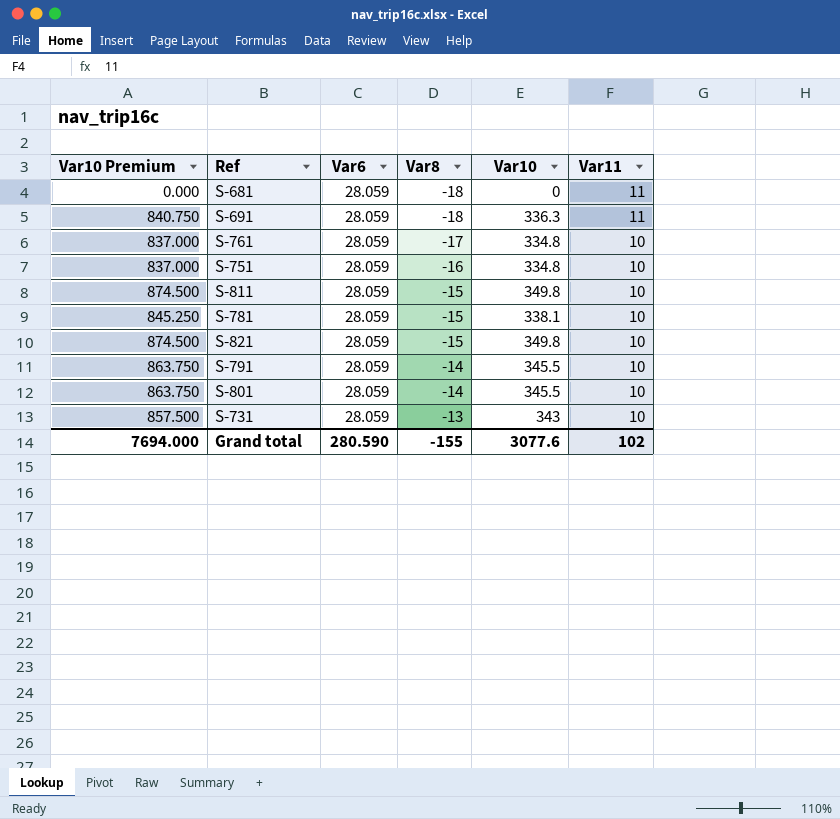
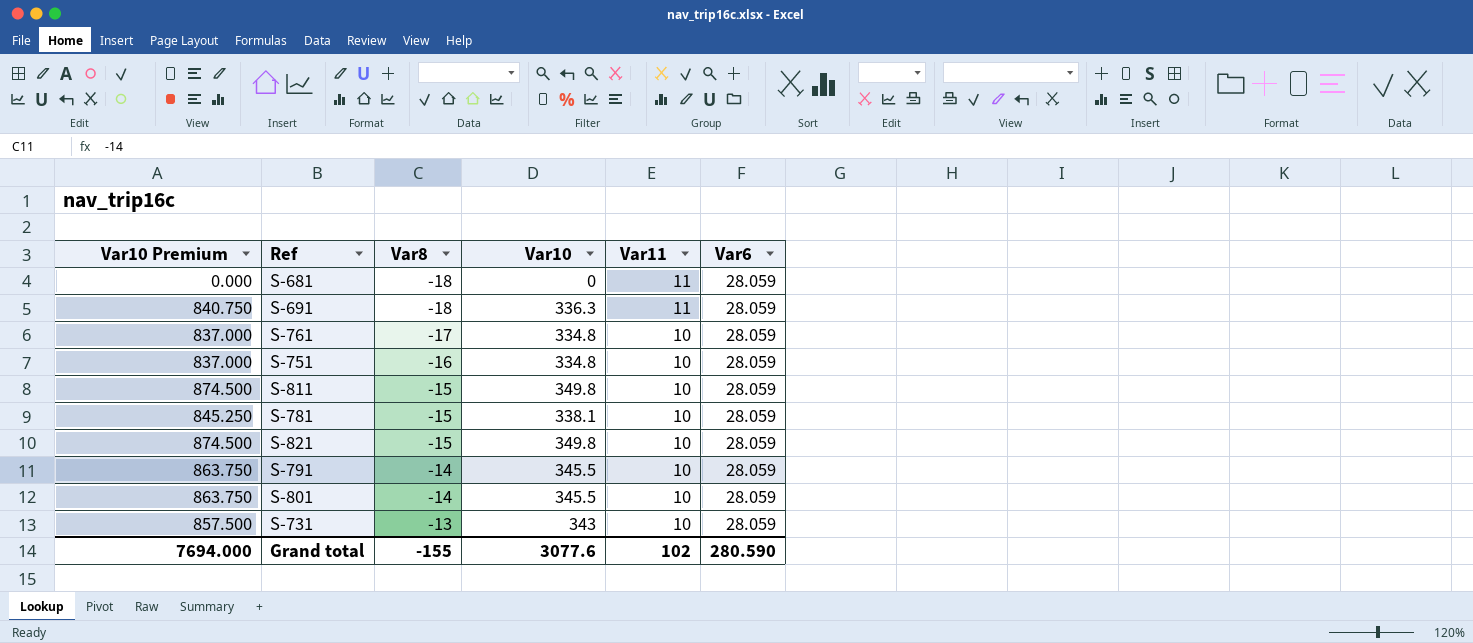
column Var6 | position: 3 -> 6

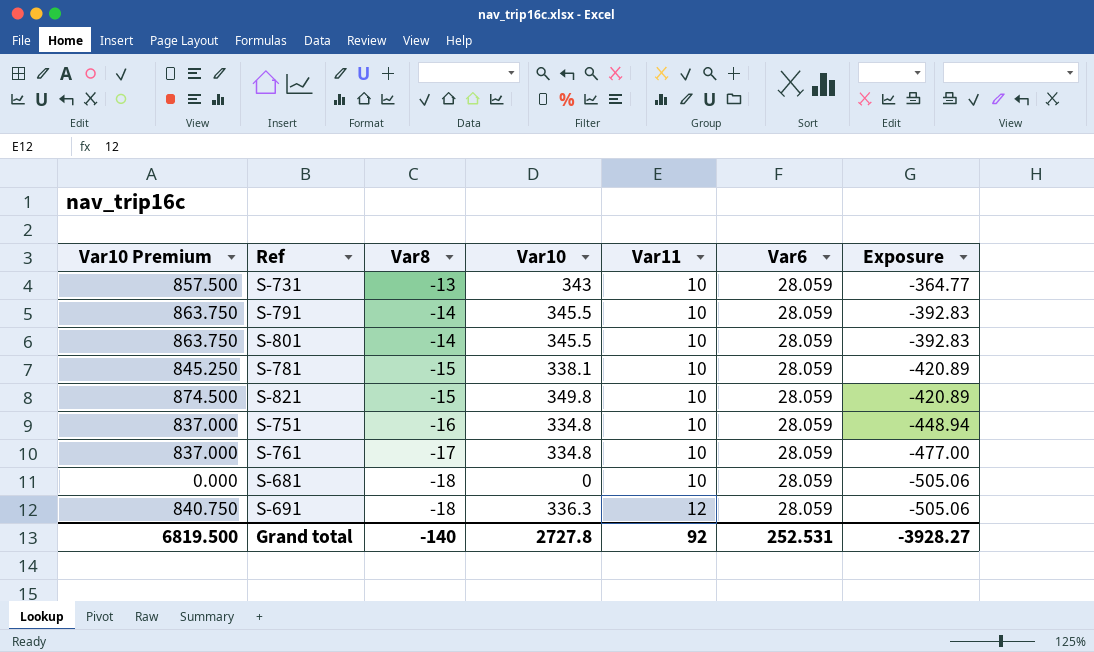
row order: Var8 ascending -> Var8 descending
column Exposure | formula: none -> [Var8] * [Var6]
row S-811: 874.500 | -15 | 349.8 | 10 | 28.059 -> none
S-681 | Var11: 11 -> 10
S-691 | Var11: 11 -> 12
Grand total | Var10 Premium: 7694.000 -> 6819.500
Grand total | Var8: -155 -> -140
Grand total | Var10: 3077.6 -> 2727.8
Grand total | Var11: 102 -> 92
Grand total | Var6: 280.590 -> 252.531

